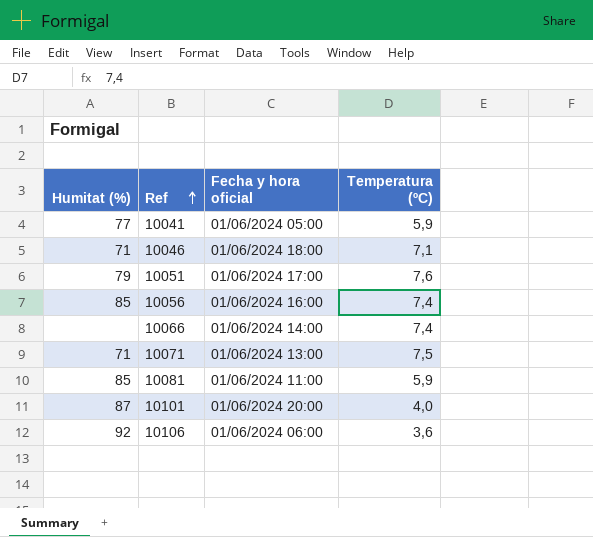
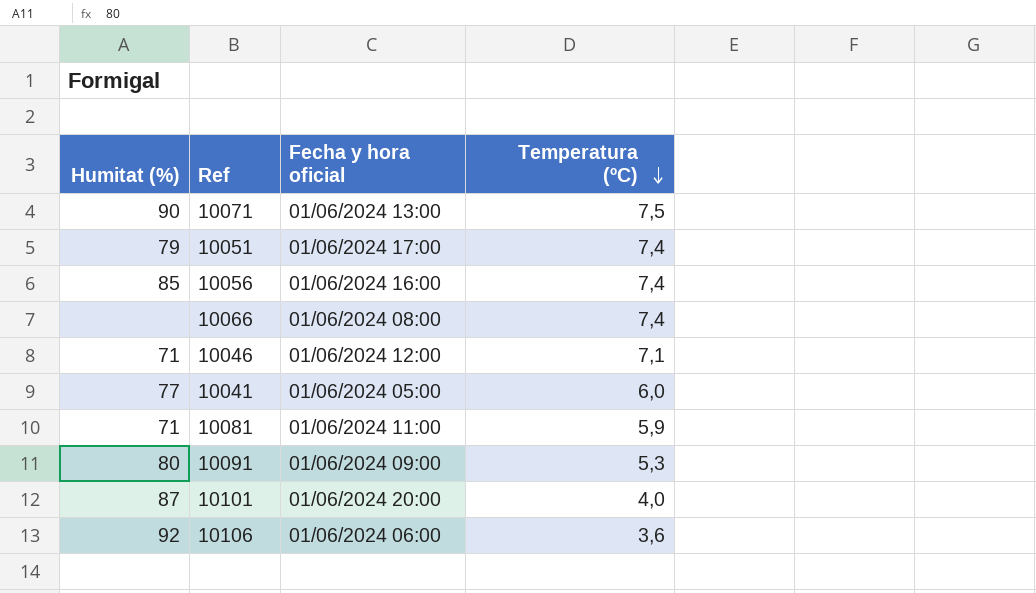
row order: Ref ascending -> Temperatura (ºC) descending
10071 | Humitat (%): 71 -> 90
10051 | Temperatura (ºC): 7,6 -> 7,4
10066 | Fecha y hora oficial: 01/06/2024 14:00 -> 01/06/2024 08:00
10046 | Fecha y hora oficial: 01/06/2024 18:00 -> 01/06/2024 12:00
10041 | Temperatura (ºC): 5,9 -> 6,0
10081 | Humitat (%): 85 -> 71
row 10091: none -> 80 | 01/06/2024 09:00 | 5,3

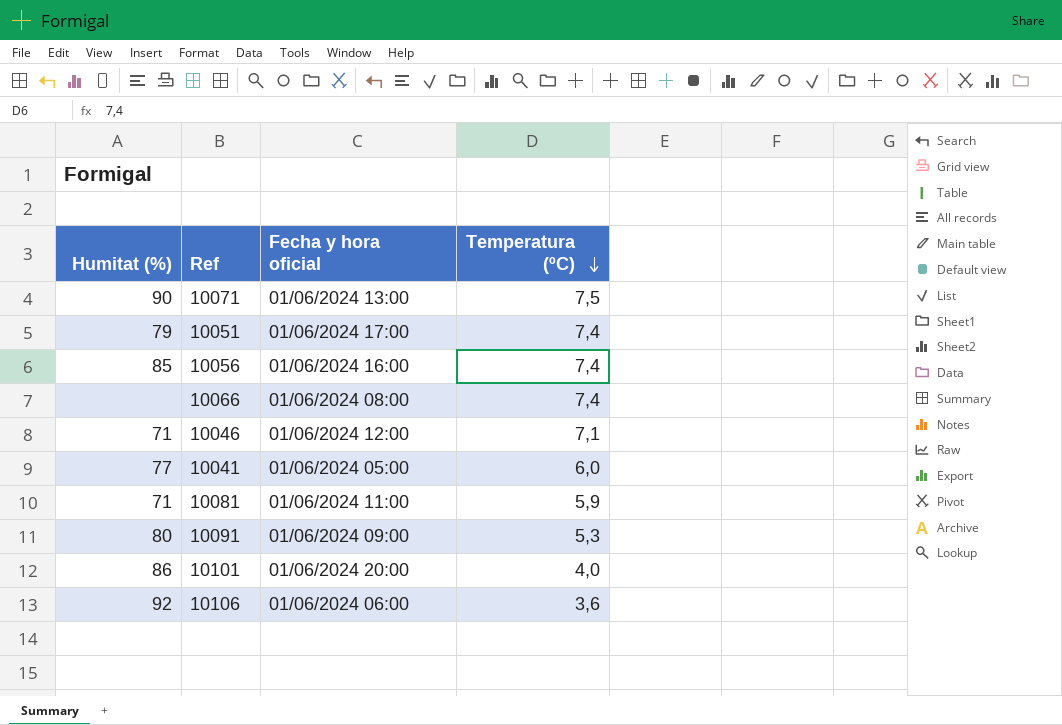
10101 | Humitat (%): 87 -> 86

